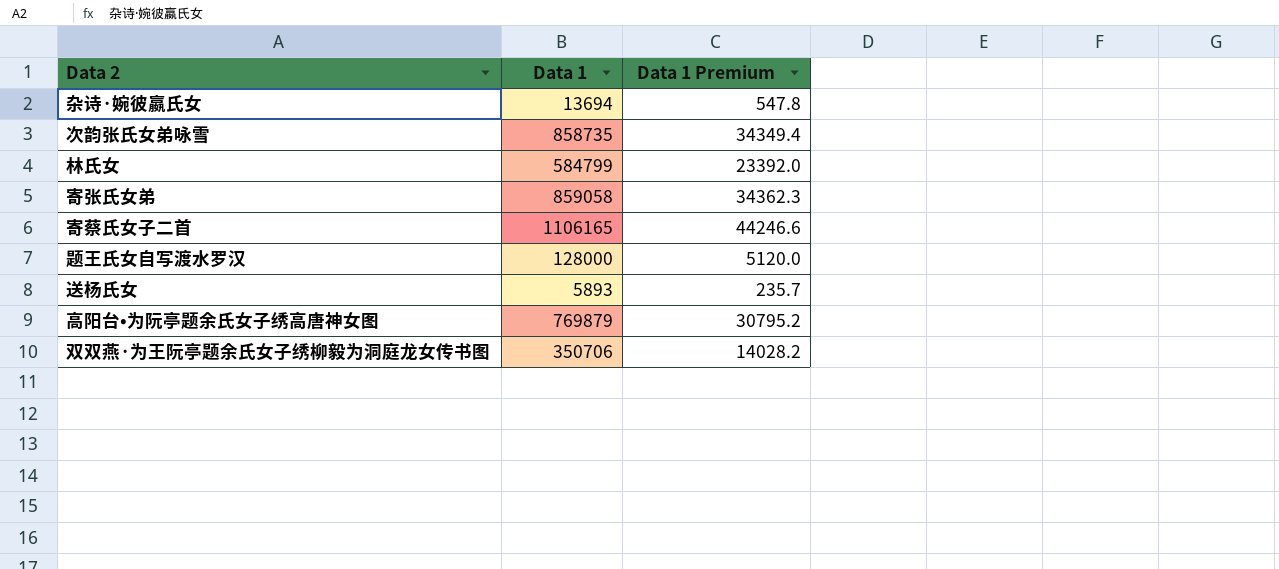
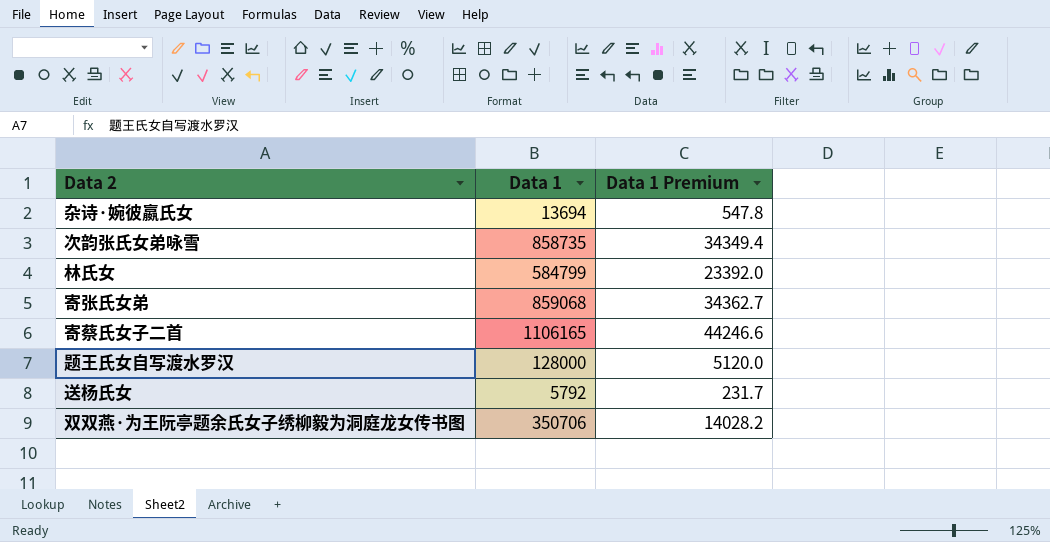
row 高阳台•为阮亭题余氏女子绣高唐神女图: 769879 | 30795.2 -> none
寄张氏女弟 | Data 1: 859058 -> 859068
寄张氏女弟 | Data 1 Premium: 34362.3 -> 34362.7
送杨氏女 | Data 1: 5893 -> 5792
送杨氏女 | Data 1 Premium: 235.7 -> 231.7

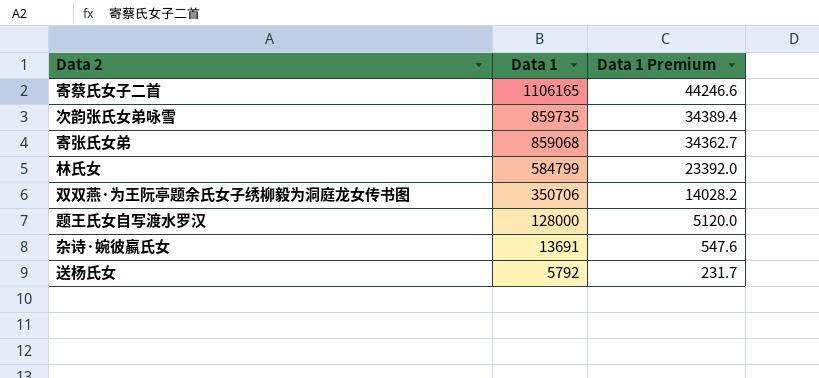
row order: none -> Data 1 descending
次韵张氏女弟咏雪 | Data 1: 858735 -> 859735
次韵张氏女弟咏雪 | Data 1 Premium: 34349.4 -> 34389.4
杂诗·婉彼嬴氏女 | Data 1: 13694 -> 13691
杂诗·婉彼嬴氏女 | Data 1 Premium: 547.8 -> 547.6

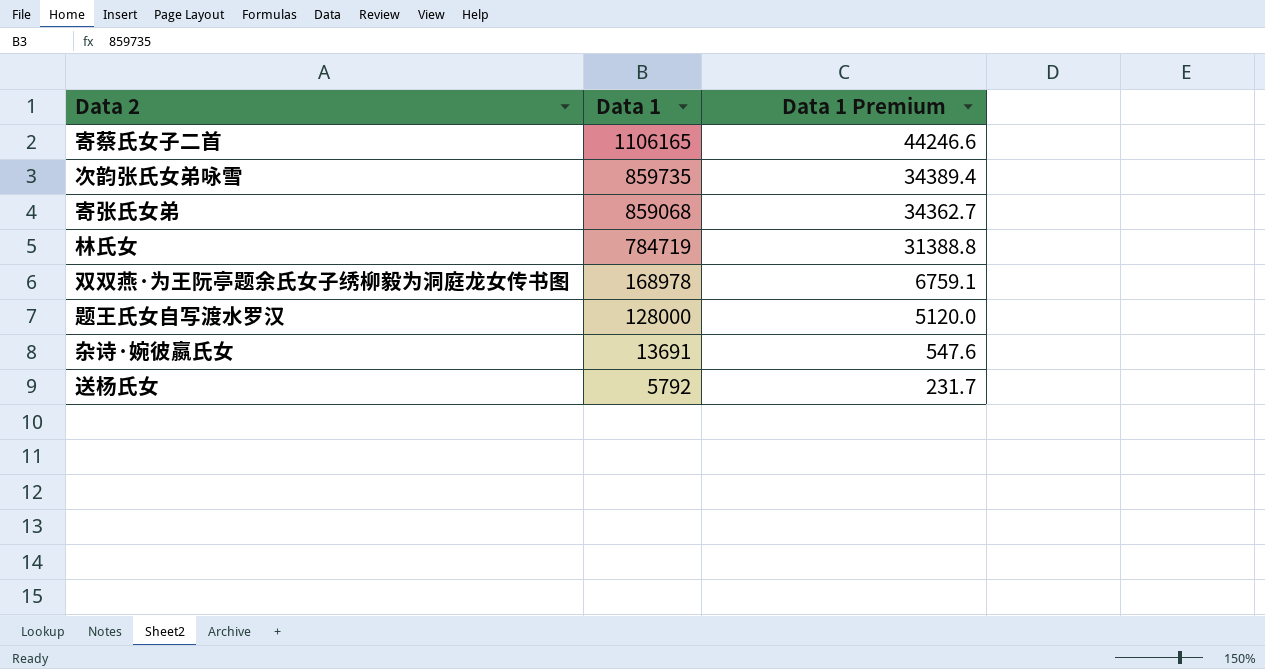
林氏女 | Data 1: 584799 -> 784719
林氏女 | Data 1 Premium: 23392.0 -> 31388.8
双双燕·为王阮亭题余氏女子绣柳毅为洞庭龙女传书图 | Data 1: 350706 -> 168978
双双燕·为王阮亭题余氏女子绣柳毅为洞庭龙女传书图 | Data 1 Premium: 14028.2 -> 6759.1

